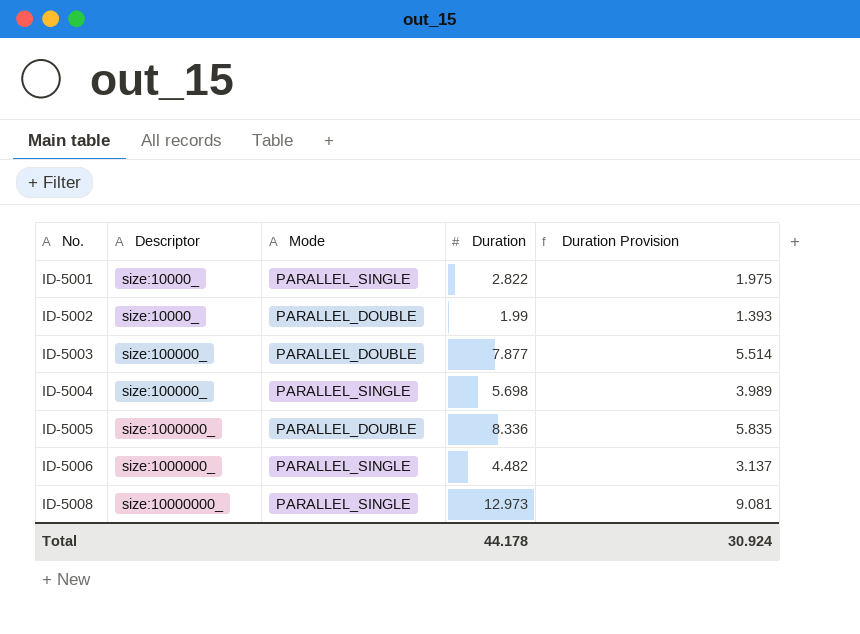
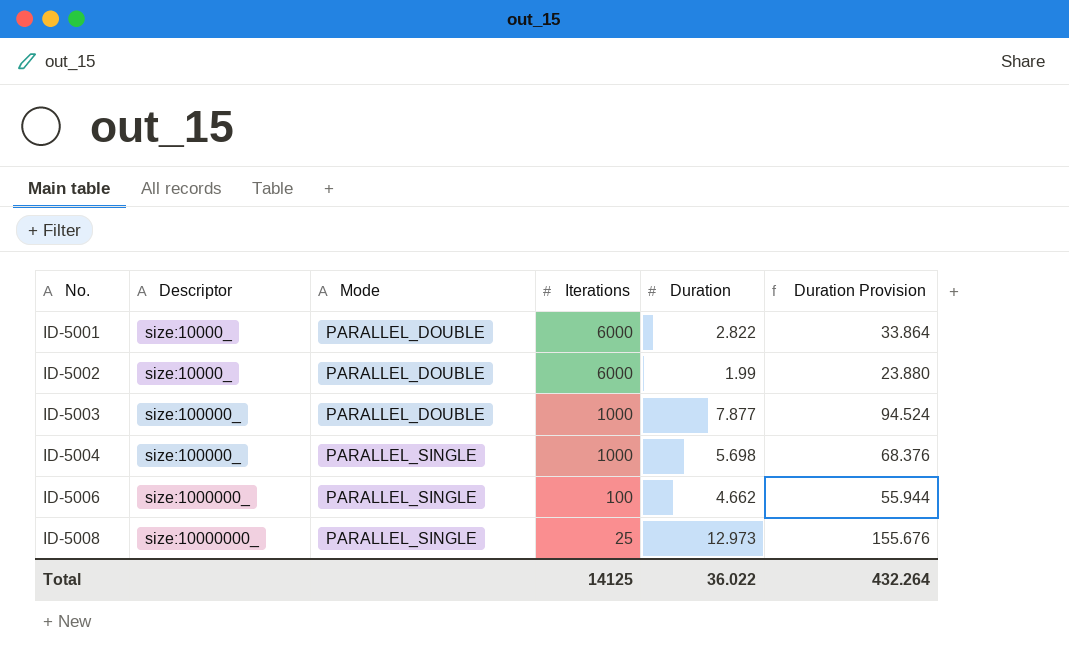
column Iterations | position: none -> 4
column Duration Provision | formula: [Duration] * 0.7 -> [Duration] * 12
row ID-5005: size:1000000_ | PARALLEL_DOUBLE | 8.336 | 5.835 -> none
ID-5001 | Mode: PARALLEL_SINGLE -> PARALLEL_DOUBLE
ID-5006 | Duration: 4.482 -> 4.662
Total | Duration: 44.178 -> 36.022
Total | Duration Provision: 30.924 -> 432.264

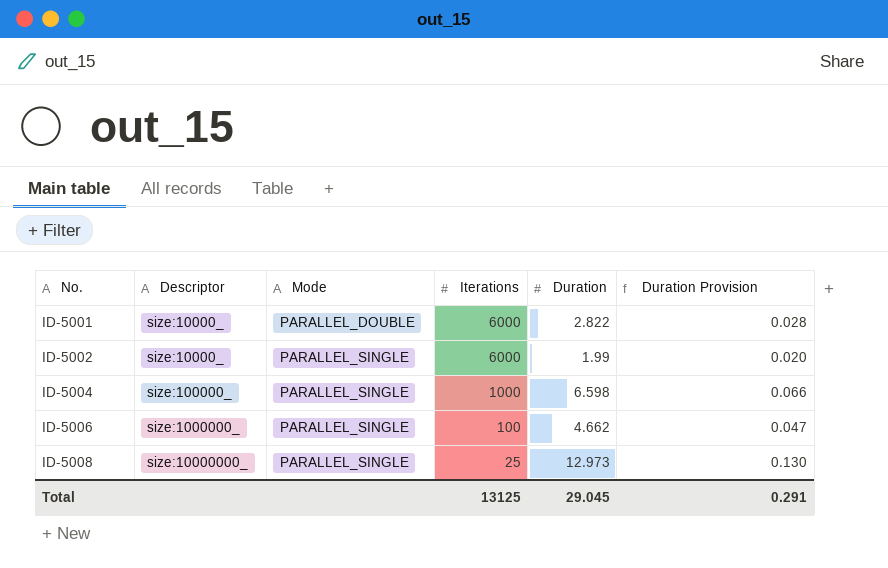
column Duration Provision | formula: [Duration] * 12 -> [Duration] * 0.01
row ID-5003: size:100000_ | PARALLEL_DOUBLE | 1000 | 7.877 | 94.524 -> none
ID-5002 | Mode: PARALLEL_DOUBLE -> PARALLEL_SINGLE
ID-5004 | Duration: 5.698 -> 6.598
Total | Iterations: 14125 -> 13125
Total | Duration: 36.022 -> 29.045
Total | Duration Provision: 432.264 -> 0.291

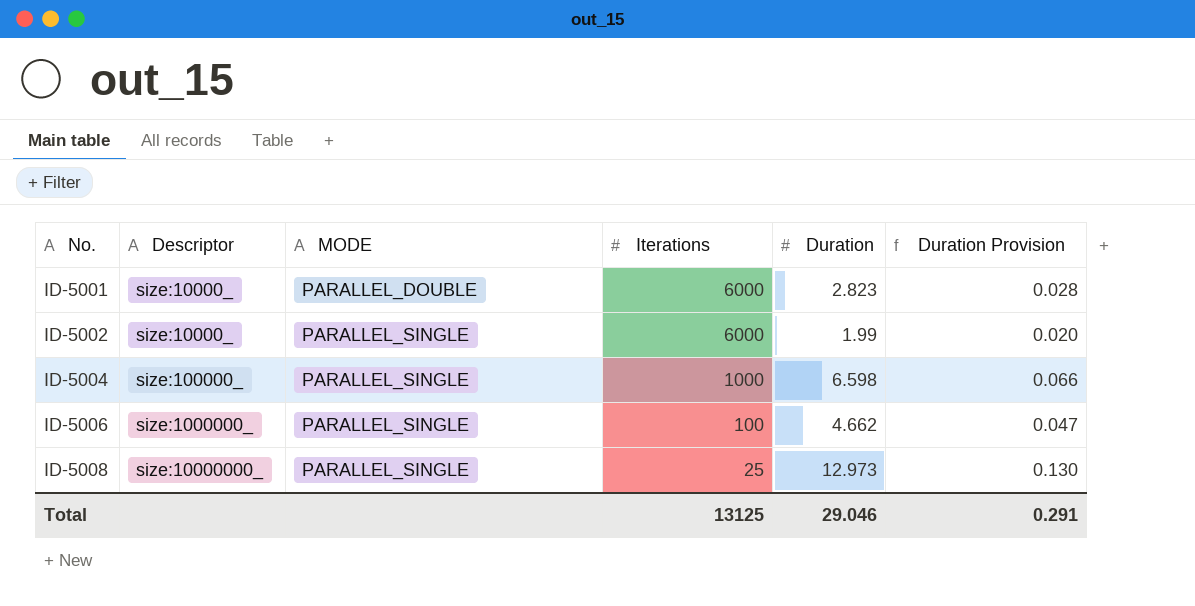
column name: Mode -> MODE
ID-5001 | Duration: 2.822 -> 2.823
Total | Duration: 29.045 -> 29.046

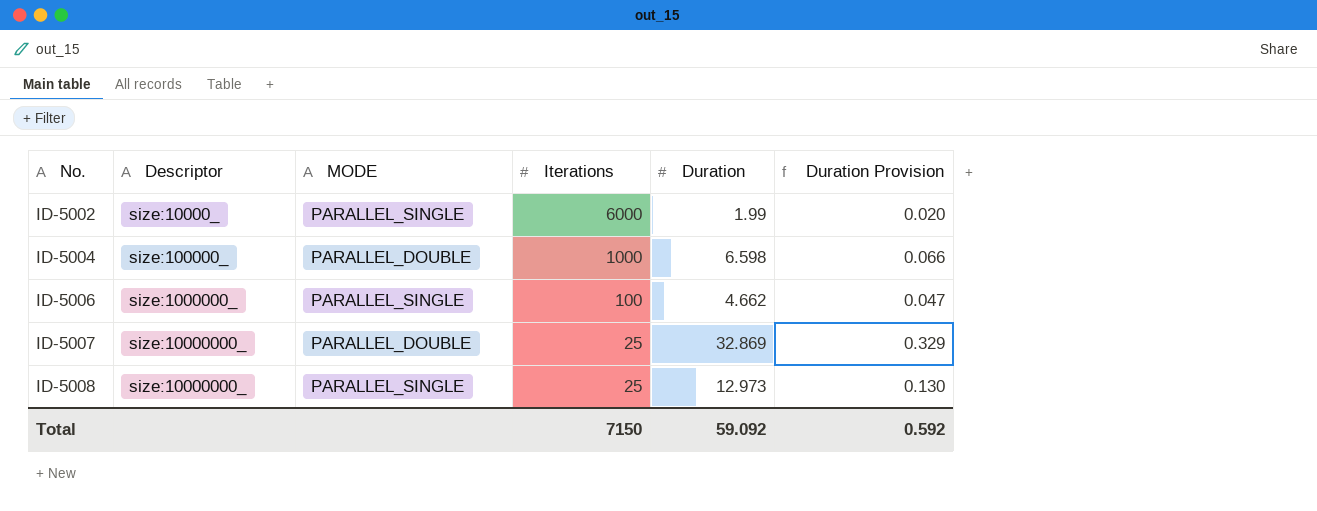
row ID-5001: size:10000_ | PARALLEL_DOUBLE | 6000 | 2.823 | 0.028 -> none
ID-5004 | MODE: PARALLEL_SINGLE -> PARALLEL_DOUBLE
row ID-5007: none -> size:10000000_ | PARALLEL_DOUBLE | 25 | 32.869 | 0.329
Total | Iterations: 13125 -> 7150
Total | Duration: 29.046 -> 59.092
Total | Duration Provision: 0.291 -> 0.592

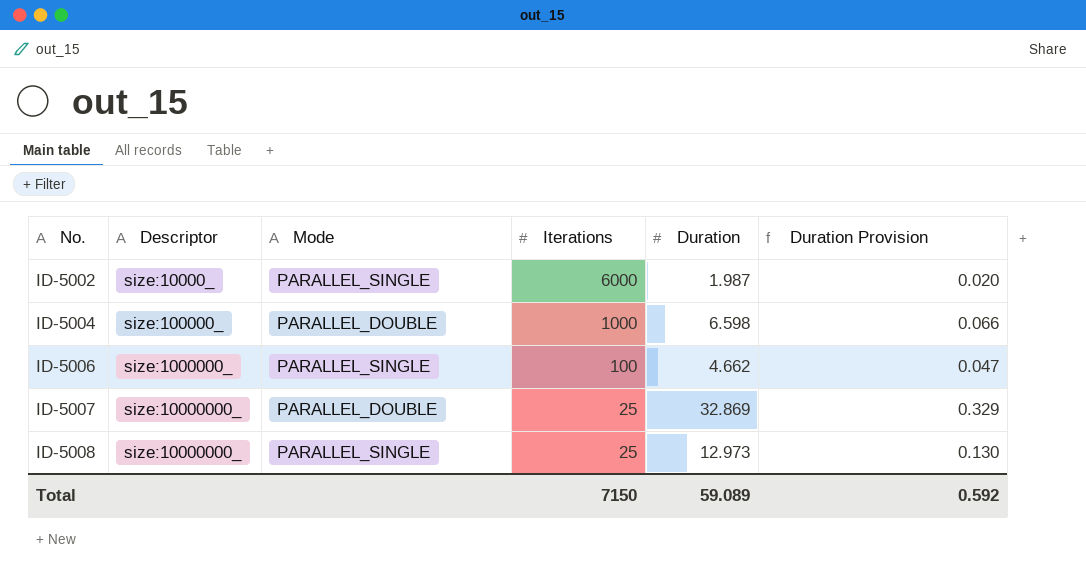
column name: MODE -> Mode
ID-5002 | Duration: 1.99 -> 1.987
Total | Duration: 59.092 -> 59.089

